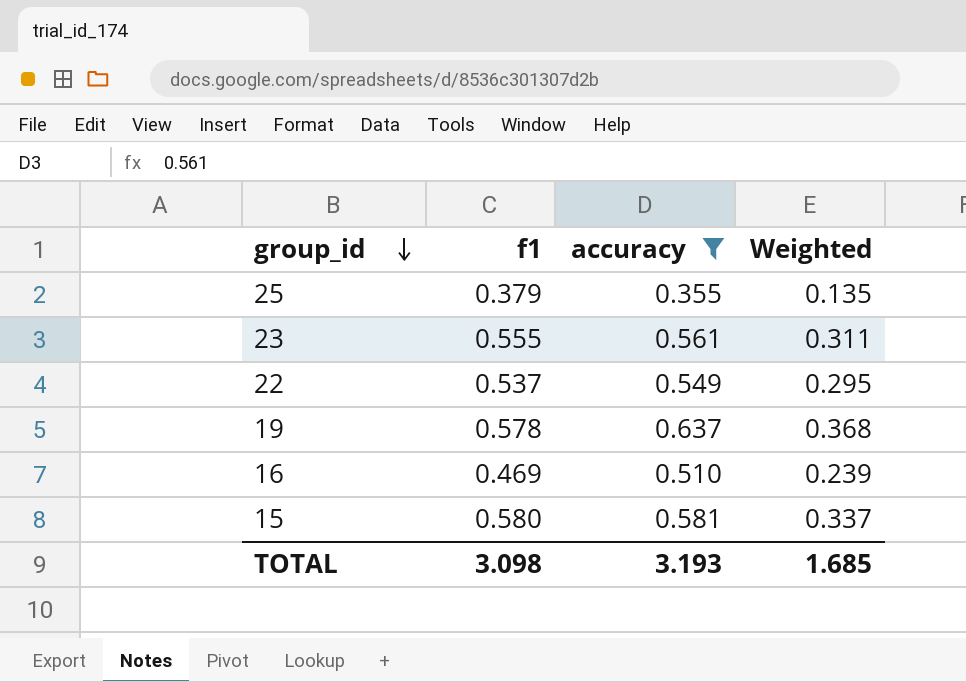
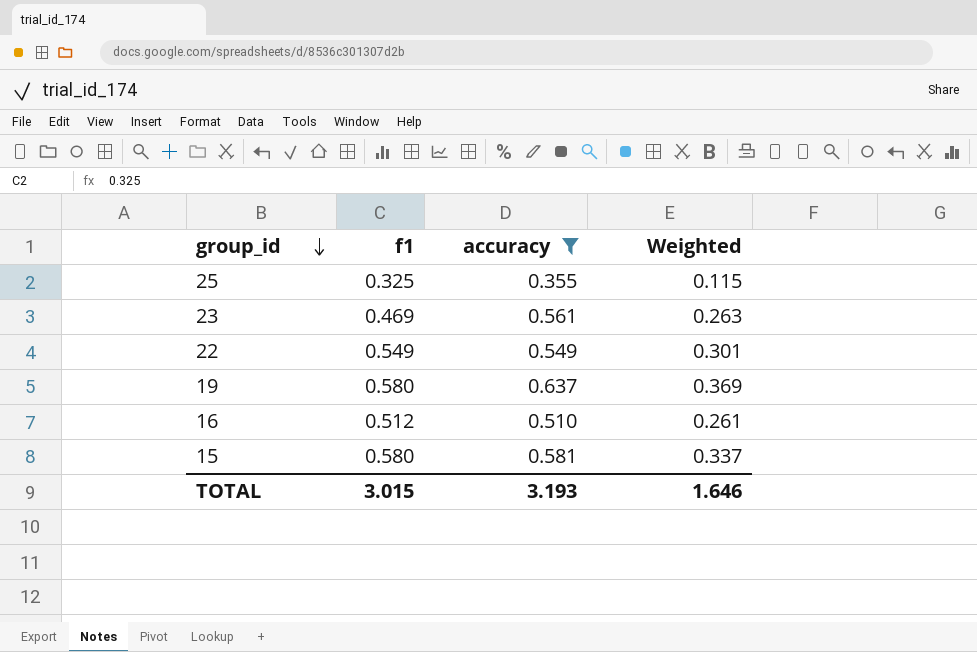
25 | f1: 0.379 -> 0.325
25 | Weighted: 0.135 -> 0.115
23 | f1: 0.555 -> 0.469
23 | Weighted: 0.311 -> 0.263
22 | f1: 0.537 -> 0.549
22 | Weighted: 0.295 -> 0.301
19 | f1: 0.578 -> 0.580
19 | Weighted: 0.368 -> 0.369
16 | f1: 0.469 -> 0.512
16 | Weighted: 0.239 -> 0.261
TOTAL | f1: 3.098 -> 3.015
TOTAL | Weighted: 1.685 -> 1.646

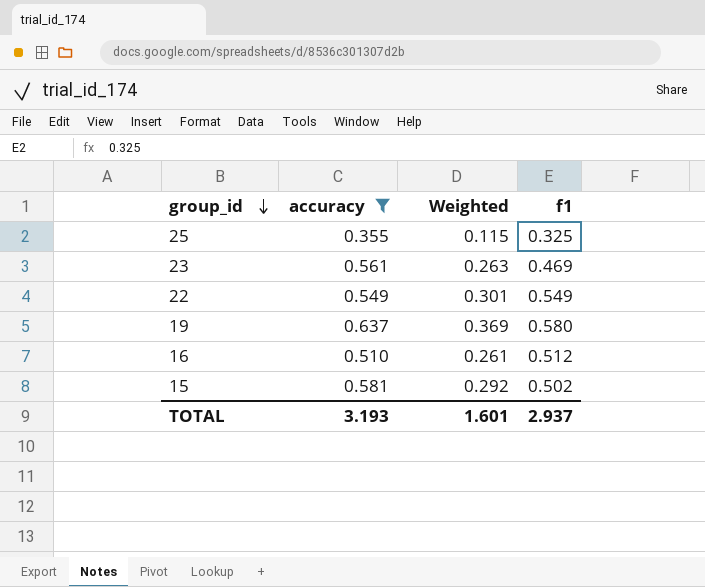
column f1 | position: 2 -> 4
15 | Weighted: 0.337 -> 0.292
15 | f1: 0.580 -> 0.502
TOTAL | Weighted: 1.646 -> 1.601
TOTAL | f1: 3.015 -> 2.937

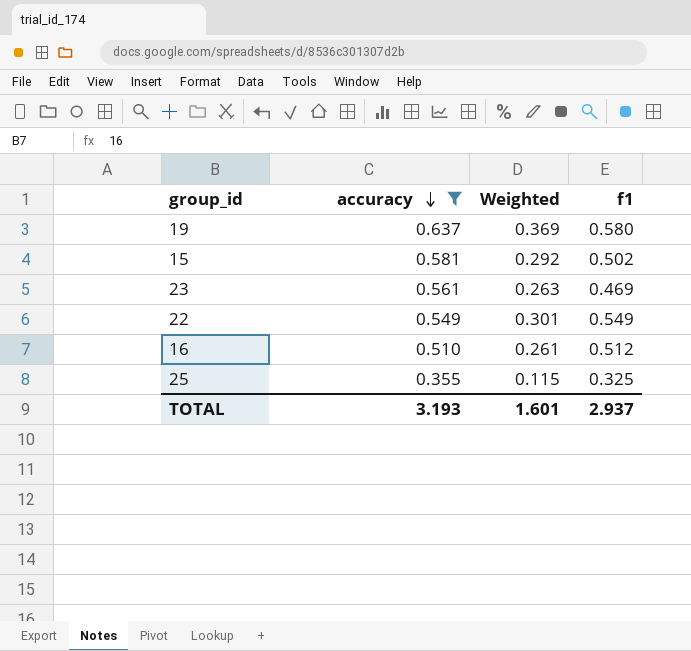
row order: group_id descending -> accuracy descending

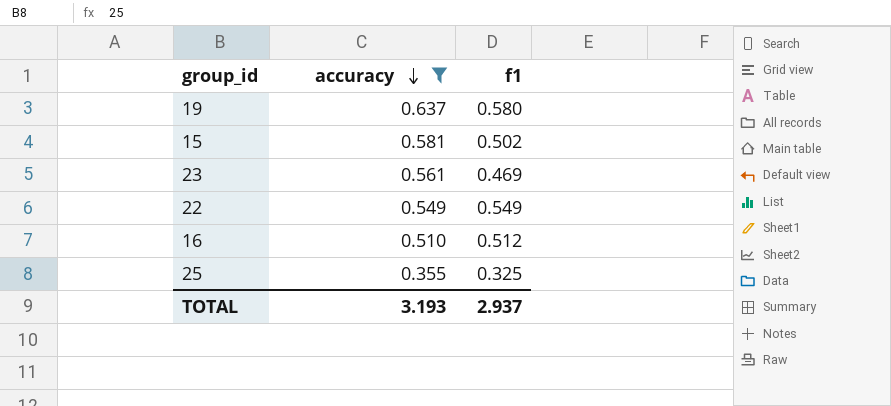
column Weighted | formula: [accuracy] * [f1] -> none

